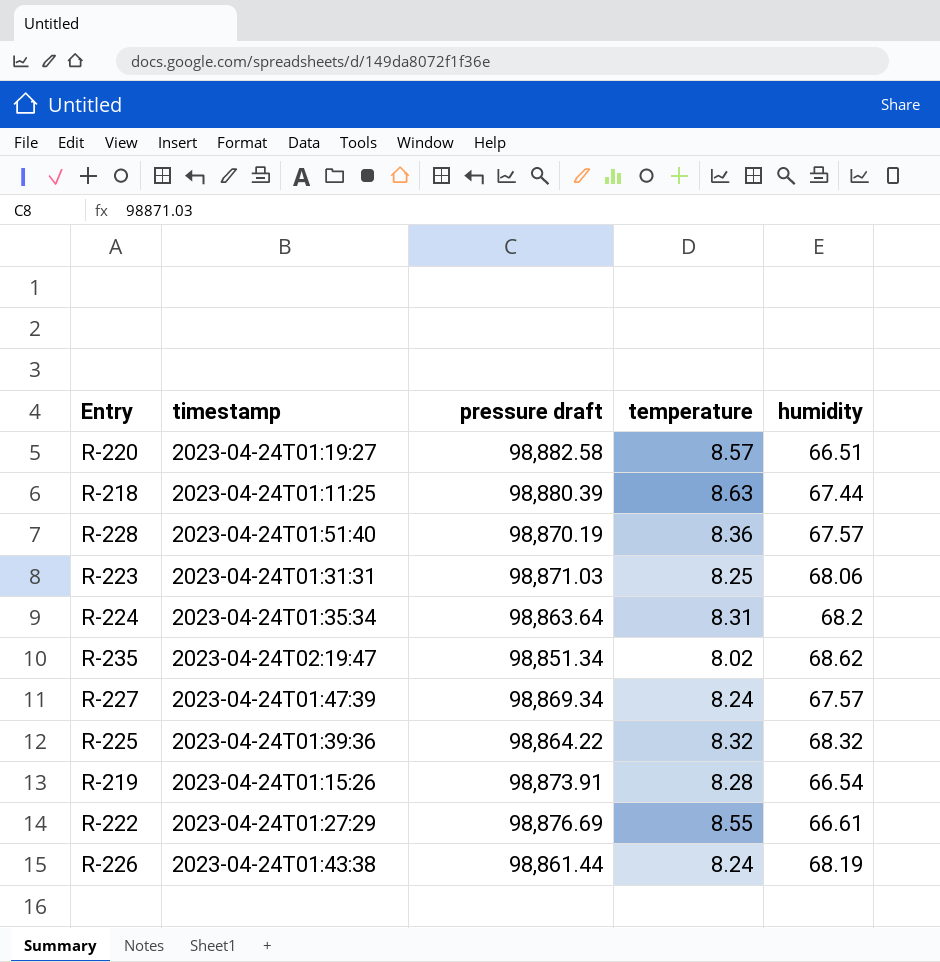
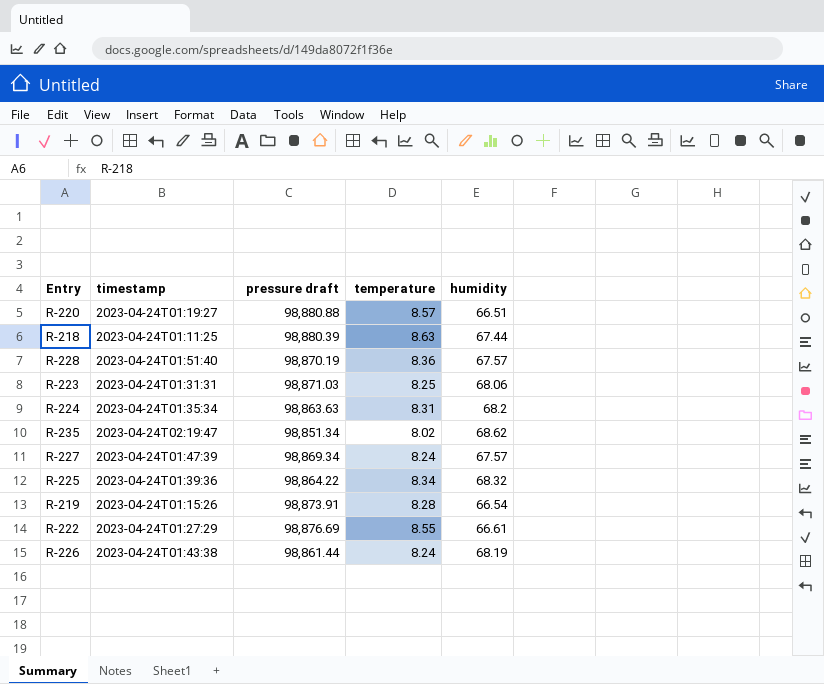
R-220 | pressure draft: 98,882.58 -> 98,880.88
R-224 | pressure draft: 98,863.64 -> 98,863.63
R-225 | temperature: 8.32 -> 8.34

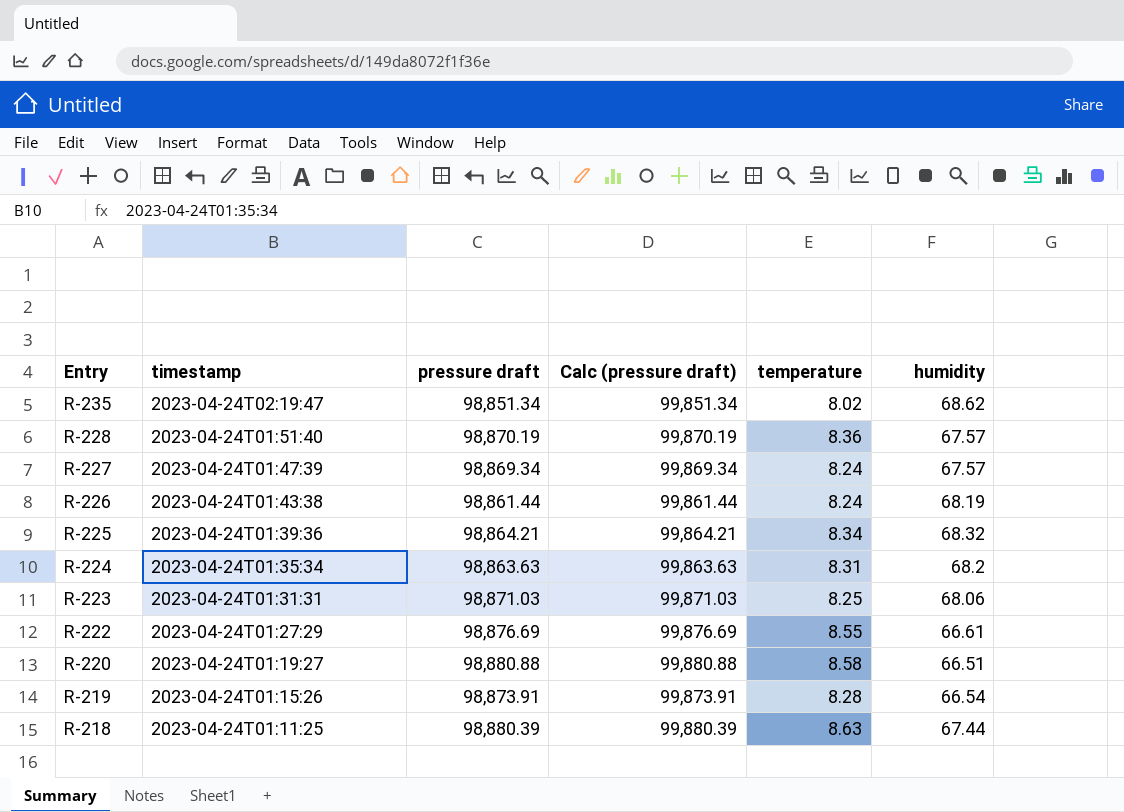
row order: none -> Entry descending
column Calc (pressure draft) | formula: none -> [pressure draft] + 1000
R-225 | pressure draft: 98,864.22 -> 98,864.21
R-220 | temperature: 8.57 -> 8.58

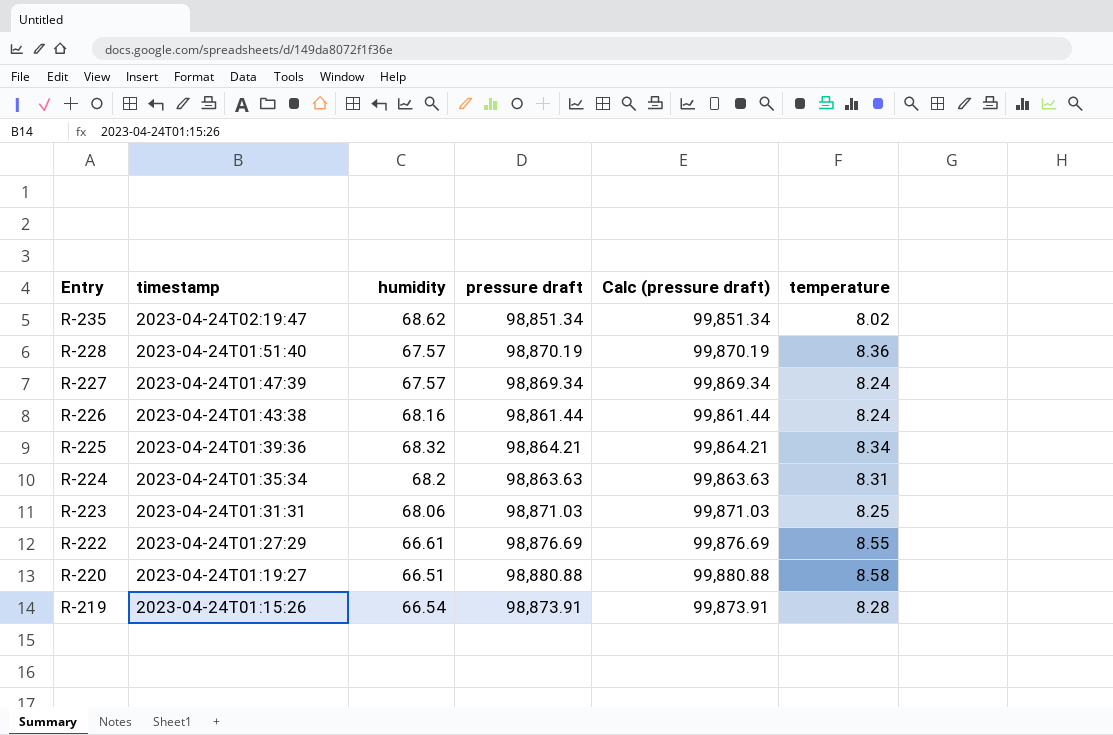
column humidity | position: 6 -> 3
row R-218: 2023-04-24T01:11:25 | 98,880.39 | 99,880.39 | 8.63 | 67.44 -> none
R-226 | humidity: 68.19 -> 68.16

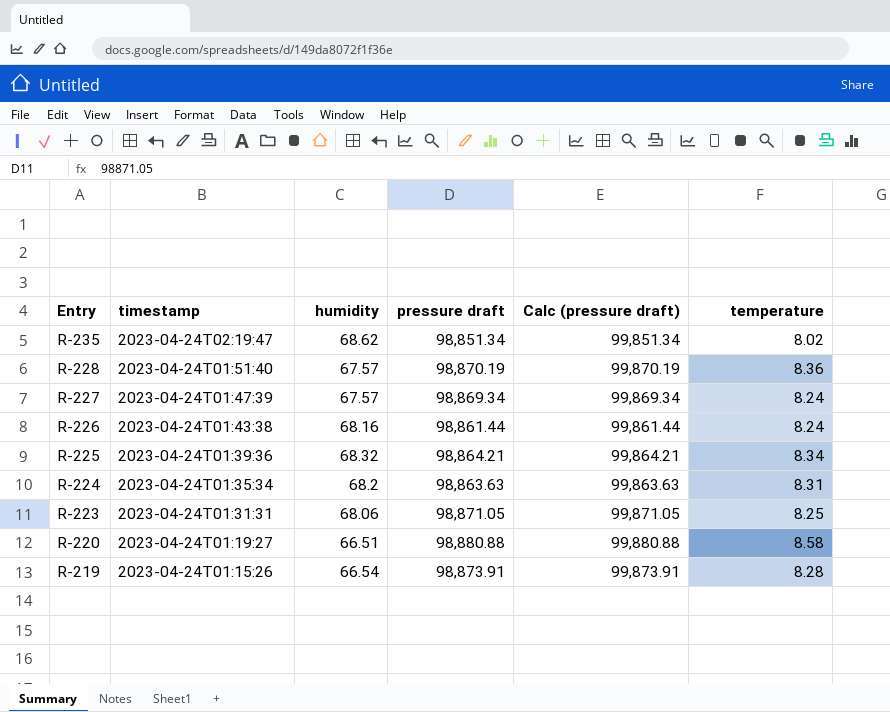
row R-222: 2023-04-24T01:27:29 | 66.61 | 98,876.69 | 99,876.69 | 8.55 -> none
R-223 | pressure draft: 98,871.03 -> 98,871.05
R-223 | Calc (pressure draft): 99,871.03 -> 99,871.05

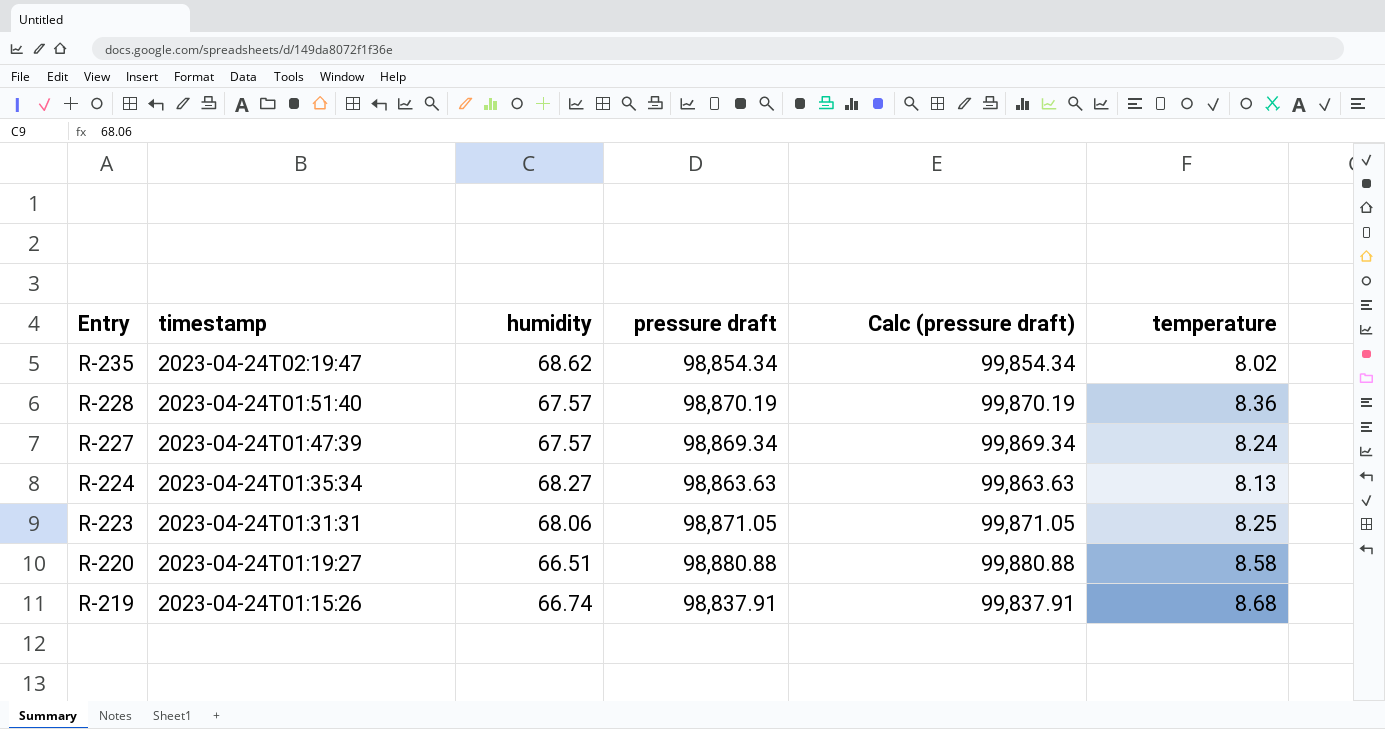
row R-226: 2023-04-24T01:43:38 | 68.16 | 98,861.44 | 99,861.44 | 8.24 -> none
row R-225: 2023-04-24T01:39:36 | 68.32 | 98,864.21 | 99,864.21 | 8.34 -> none
R-235 | pressure draft: 98,851.34 -> 98,854.34
R-235 | Calc (pressure draft): 99,851.34 -> 99,854.34
R-224 | humidity: 68.2 -> 68.27
R-224 | temperature: 8.31 -> 8.13
R-219 | humidity: 66.54 -> 66.74
R-219 | pressure draft: 98,873.91 -> 98,837.91
R-219 | Calc (pressure draft): 99,873.91 -> 99,837.91
R-219 | temperature: 8.28 -> 8.68

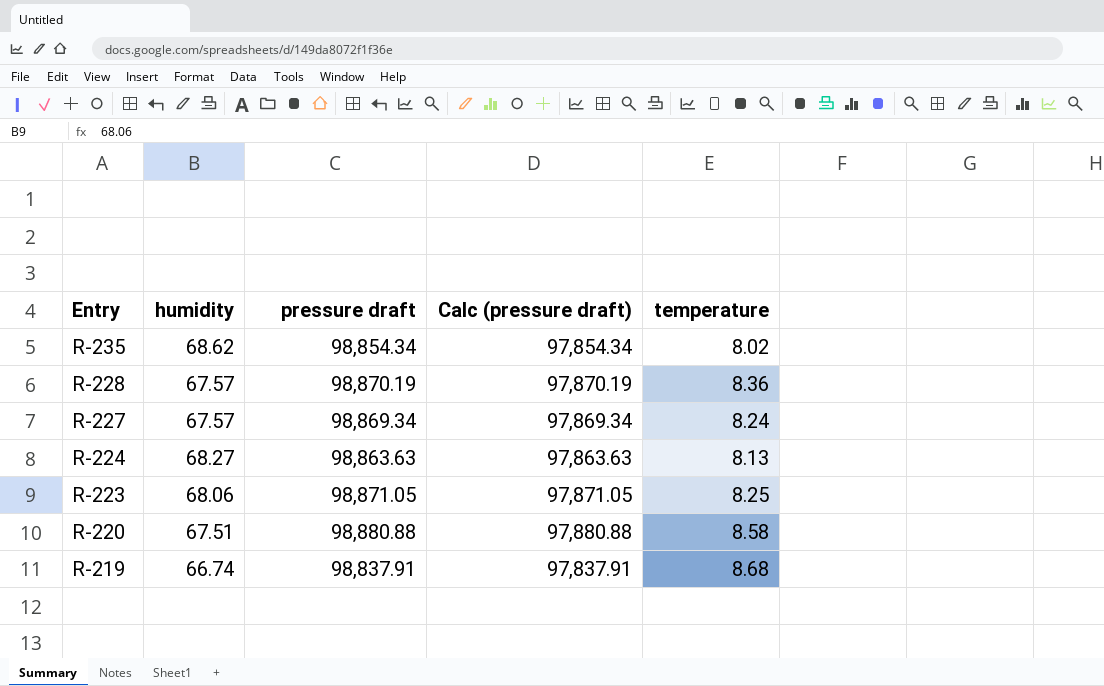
column timestamp | position: 2 -> none
column Calc (pressure draft) | formula: [pressure draft] + 1000 -> [pressure draft] - 1000
R-220 | humidity: 66.51 -> 67.51

